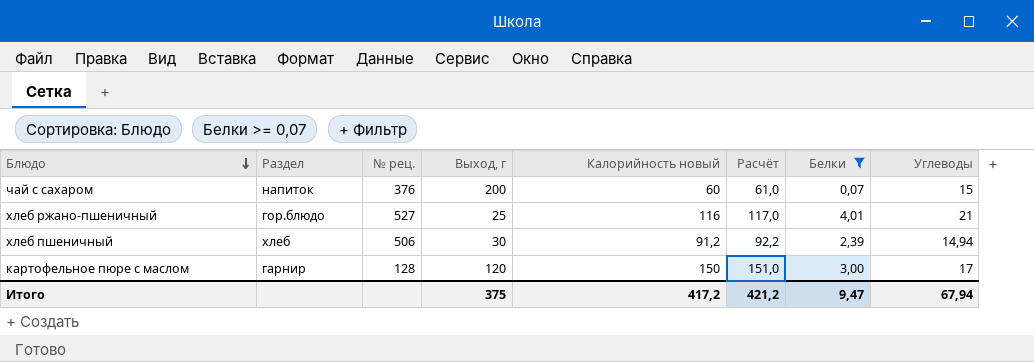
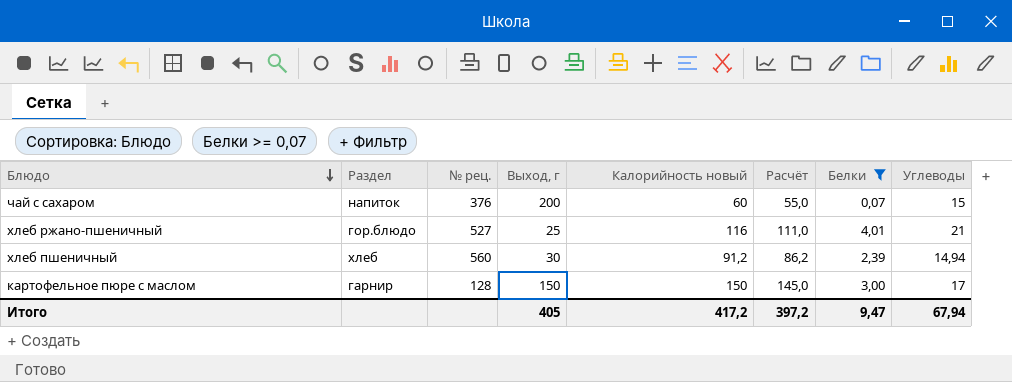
column Расчёт | formula: [Калорийность новый] + 1 -> [Калорийность новый] - 5
хлеб пшеничный | № рец.: 506 -> 560
картофельное пюре с маслом | Выход, г: 120 -> 150
Итого | Выход, г: 375 -> 405
Итого | Расчёт: 421,2 -> 397,2

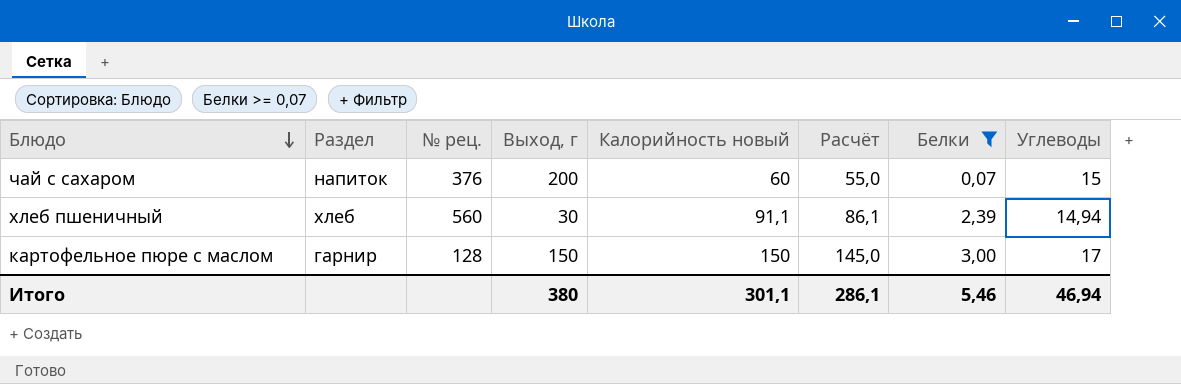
row хлеб ржано-пшеничный: гор.блюдо | 527 | 25 | 116 | 111,0 | 4,01 | 21 -> none
хлеб пшеничный | Калорийность новый: 91,2 -> 91,1
хлеб пшеничный | Расчёт: 86,2 -> 86,1
Итого | Выход, г: 405 -> 380
Итого | Калорийность новый: 417,2 -> 301,1
Итого | Расчёт: 397,2 -> 286,1
Итого | Белки: 9,47 -> 5,46
Итого | Углеводы: 67,94 -> 46,94

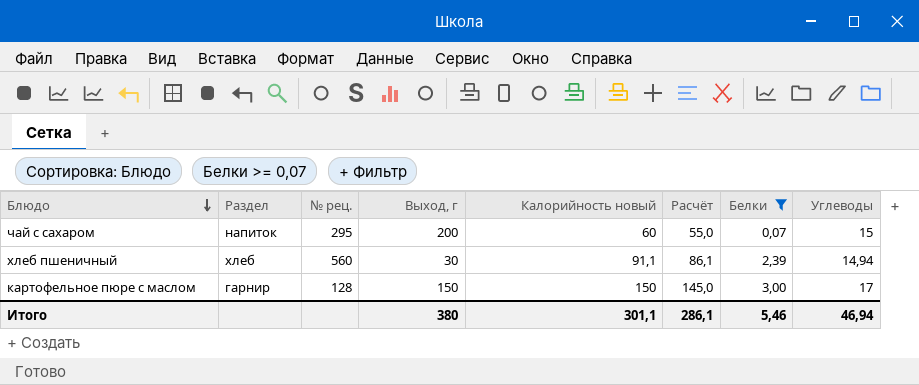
чай с сахаром | № рец.: 376 -> 295

